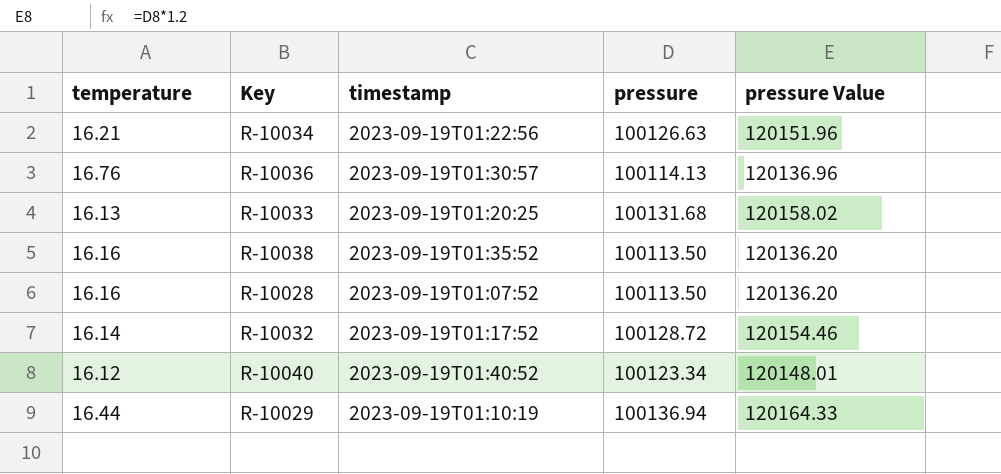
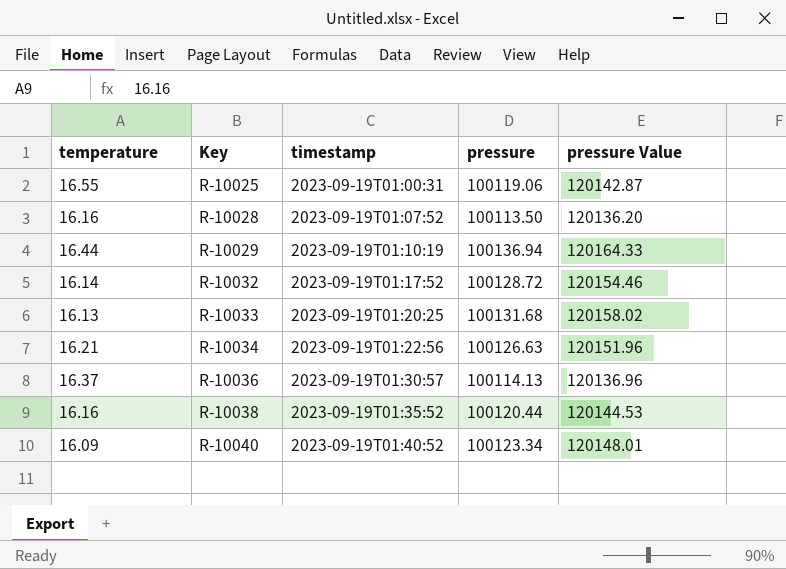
row order: none -> Key ascending
row R-10025: none -> 16.55 | 2023-09-19T01:00:31 | 100119.06 | 120142.87
R-10036 | temperature: 16.76 -> 16.37
R-10038 | pressure: 100113.50 -> 100120.44
R-10038 | pressure Value: 120136.20 -> 120144.53
R-10040 | temperature: 16.12 -> 16.09

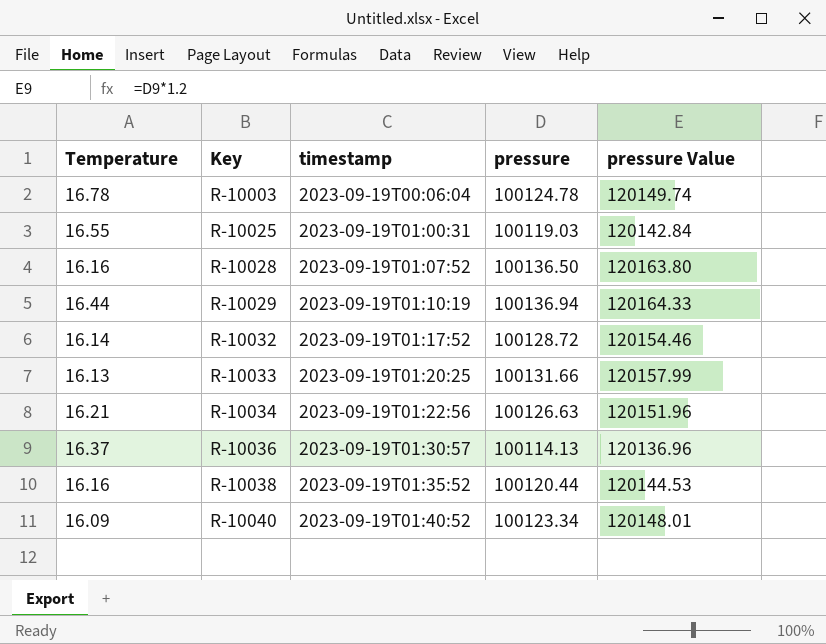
column name: temperature -> Temperature
row R-10003: none -> 16.78 | 2023-09-19T00:06:04 | 100124.78 | 120149.74
R-10025 | pressure: 100119.06 -> 100119.03
R-10025 | pressure Value: 120142.87 -> 120142.84
R-10028 | pressure: 100113.50 -> 100136.50
R-10028 | pressure Value: 120136.20 -> 120163.80
R-10033 | pressure: 100131.68 -> 100131.66
R-10033 | pressure Value: 120158.02 -> 120157.99

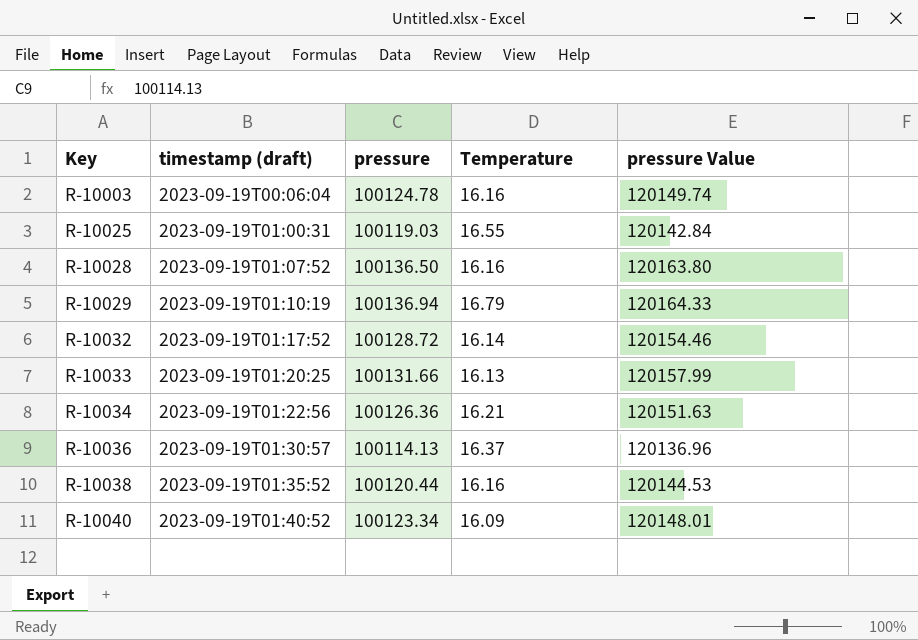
column name: timestamp -> timestamp (draft)
column Temperature | position: 1 -> 4
R-10003 | Temperature: 16.78 -> 16.16
R-10029 | Temperature: 16.44 -> 16.79
R-10034 | pressure: 100126.63 -> 100126.36
R-10034 | pressure Value: 120151.96 -> 120151.63

